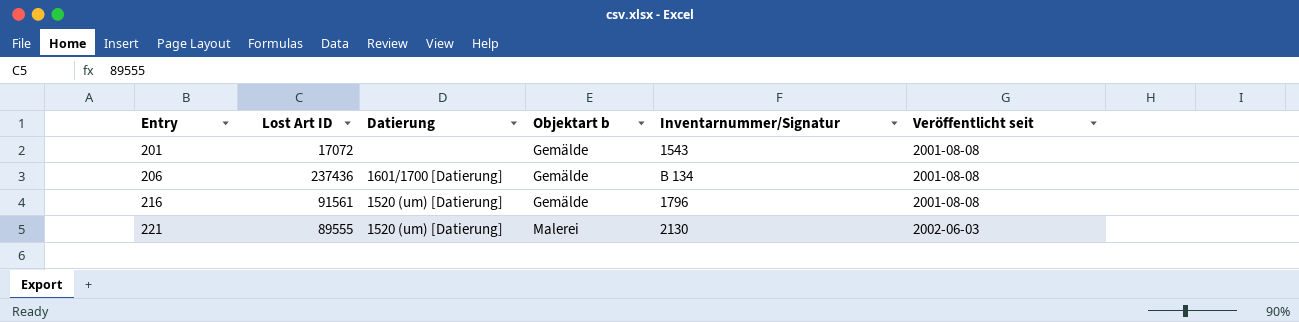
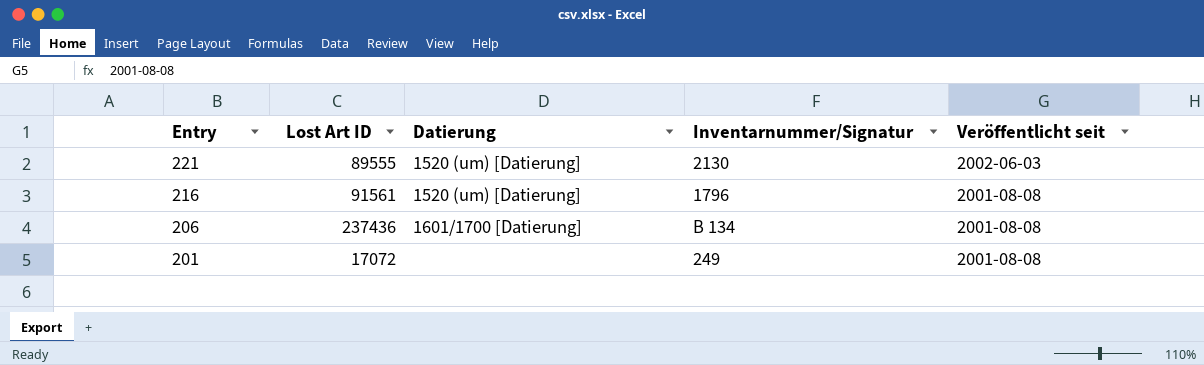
row order: Entry ascending -> Entry descending
column Objektart b | position: 4 -> none
201 | Inventarnummer/Signatur: 1543 -> 249

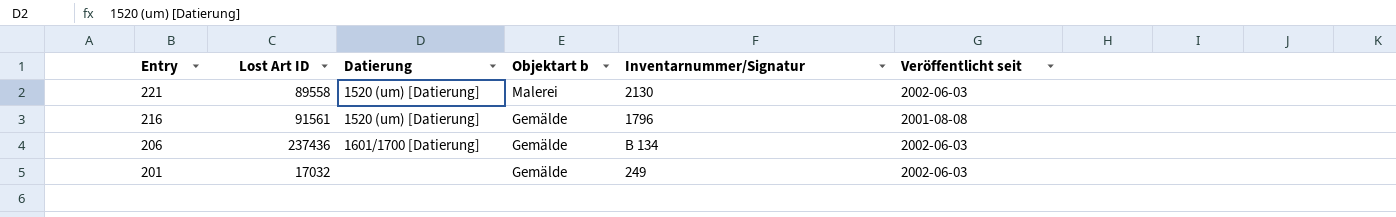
column Objektart b | position: none -> 4
221 | Lost Art ID: 89555 -> 89558
206 | Veröffentlicht seit: 2001-08-08 -> 2002-06-03
201 | Lost Art ID: 17072 -> 17032
201 | Veröffentlicht seit: 2001-08-08 -> 2002-06-03

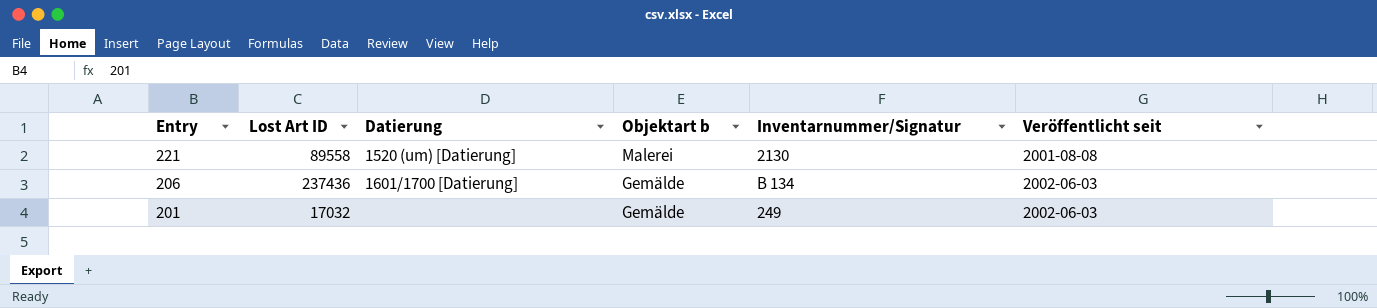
row 216: 91561 | 1520 (um) [Datierung] | Gemälde | 1796 | 2001-08-08 -> none
221 | Veröffentlicht seit: 2002-06-03 -> 2001-08-08

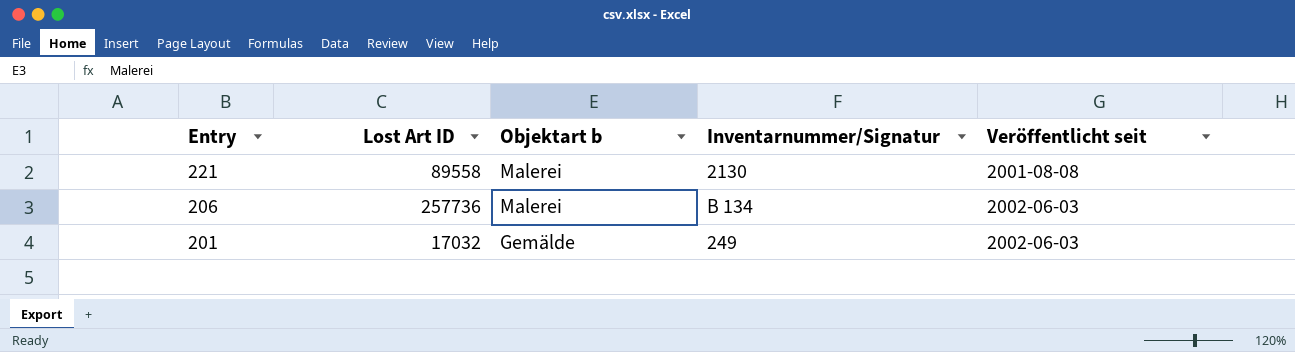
column Datierung | position: 3 -> none
206 | Lost Art ID: 237436 -> 257736
206 | Objektart b: Gemälde -> Malerei

